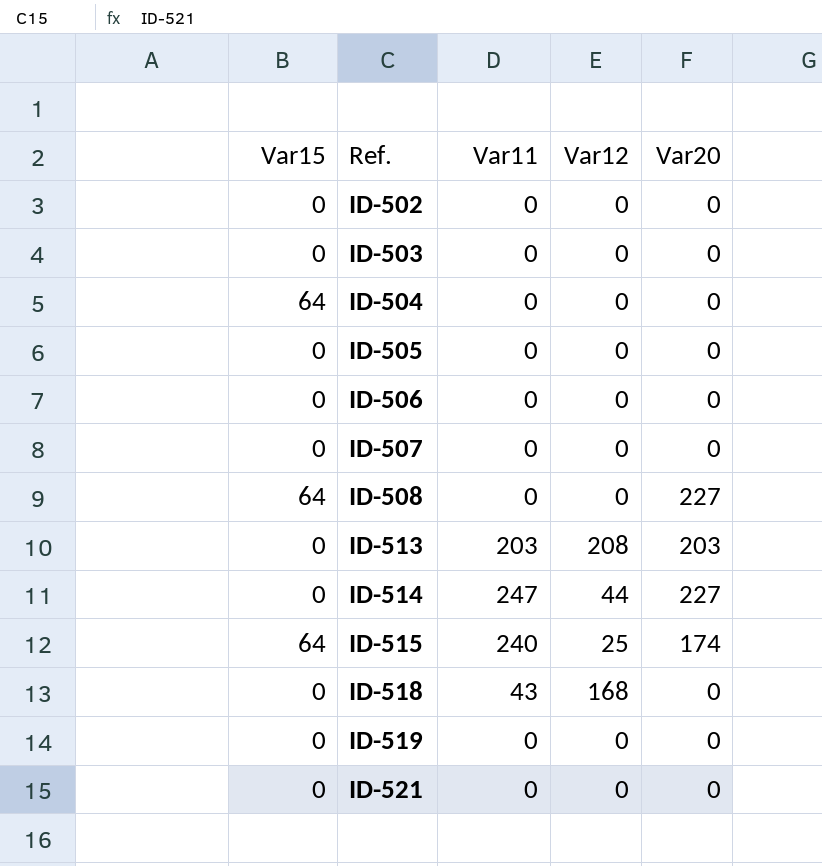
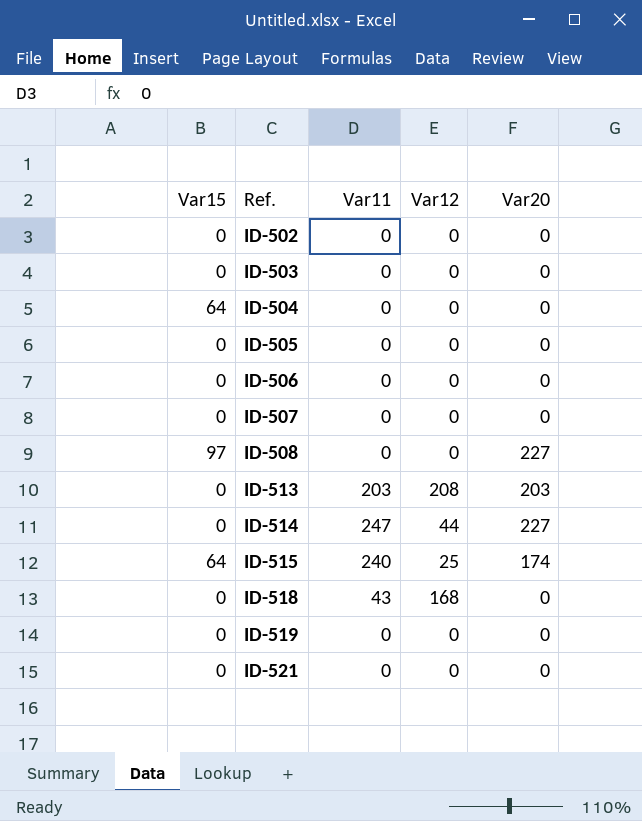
ID-508 | Var15: 64 -> 97

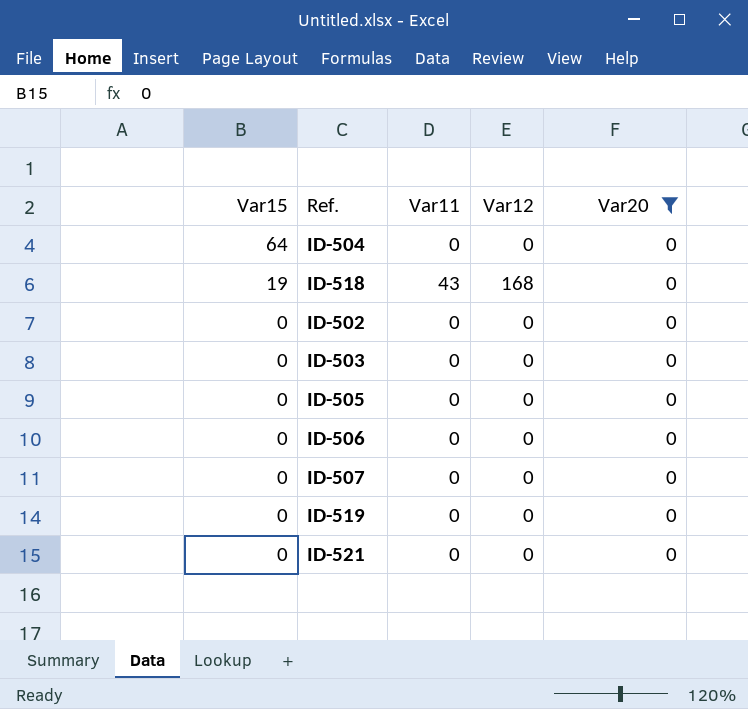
filter: none -> Var20 = 0
row order: Ref. ascending -> Var15 descending
ID-518 | Var15: 0 -> 19

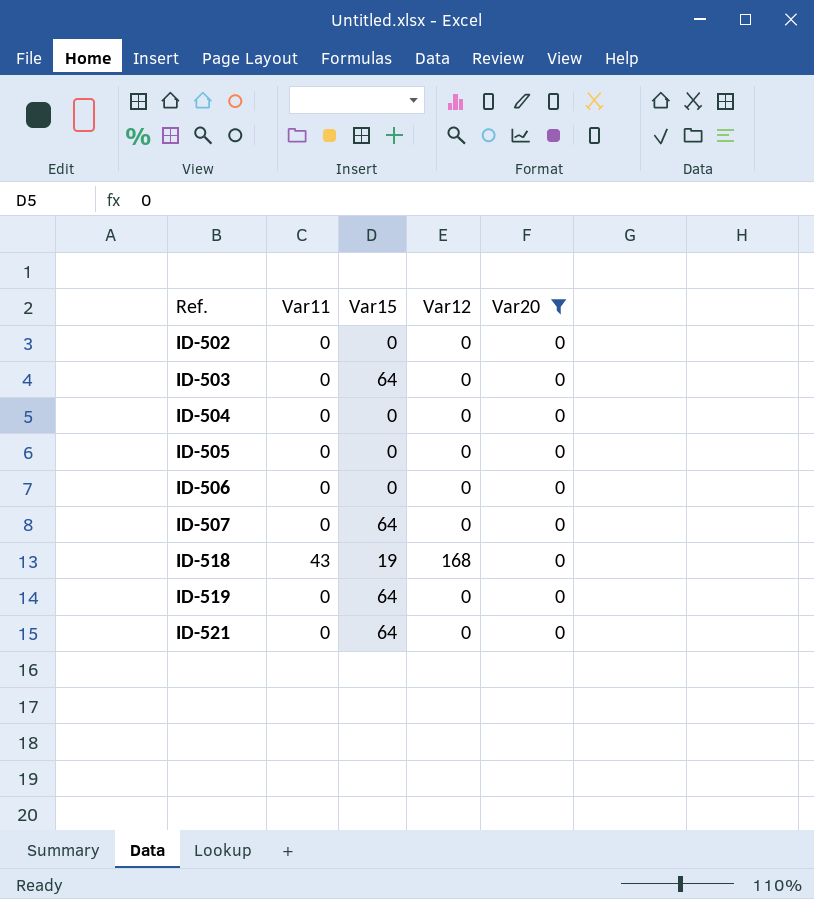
row order: Var15 descending -> Ref. ascending
column Var15 | position: 1 -> 3
ID-503 | Var15: 0 -> 64
ID-504 | Var15: 64 -> 0
ID-507 | Var15: 0 -> 64
ID-519 | Var15: 0 -> 64
ID-521 | Var15: 0 -> 64

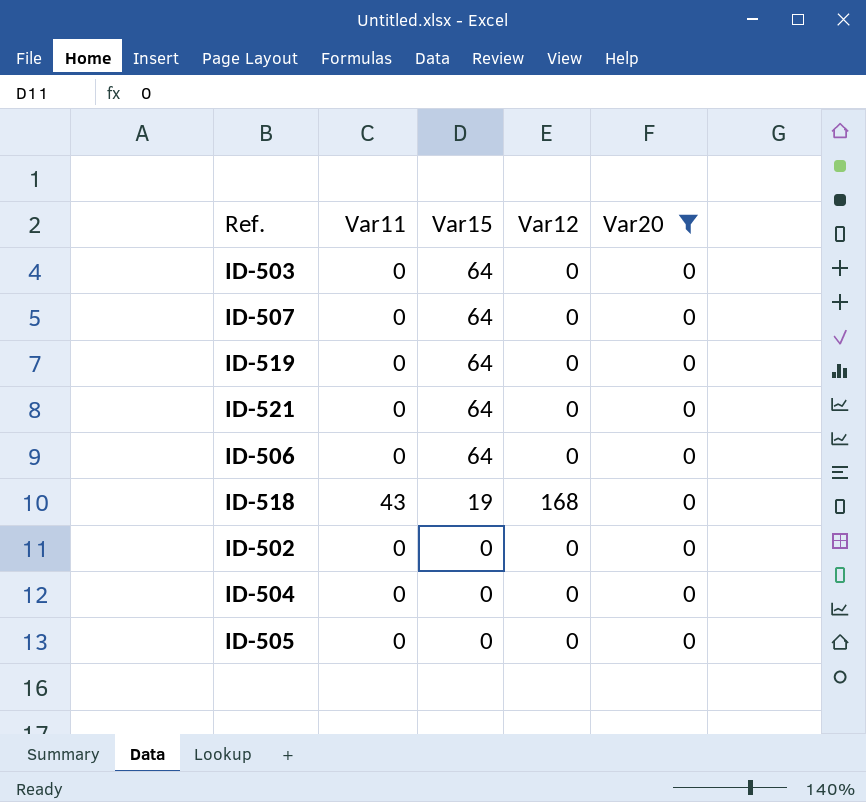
row order: Ref. ascending -> Var15 descending
ID-506 | Var15: 0 -> 64

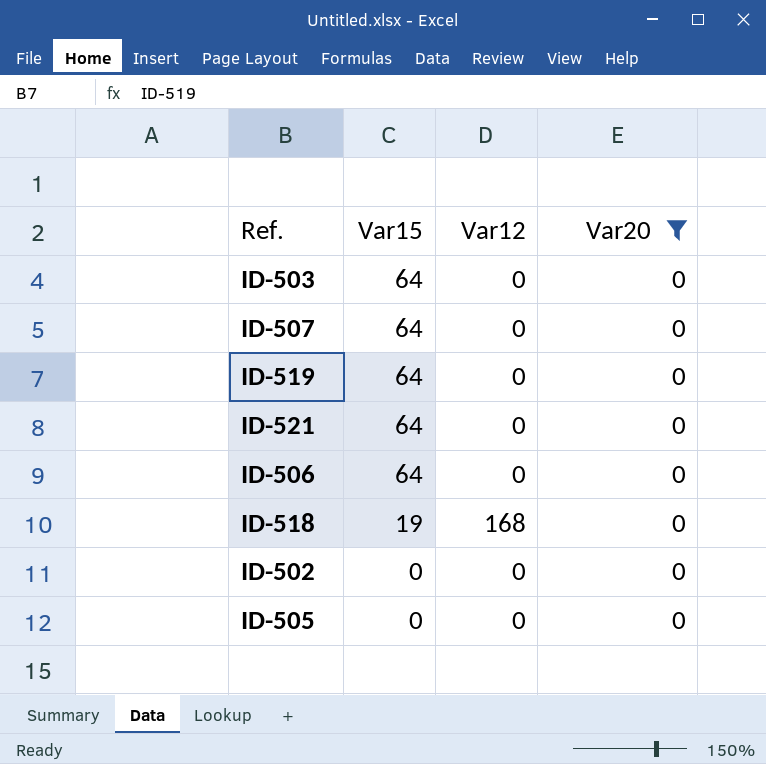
column Var11 | position: 2 -> none
row ID-504: 0 | 0 | 0 | 0 -> none

